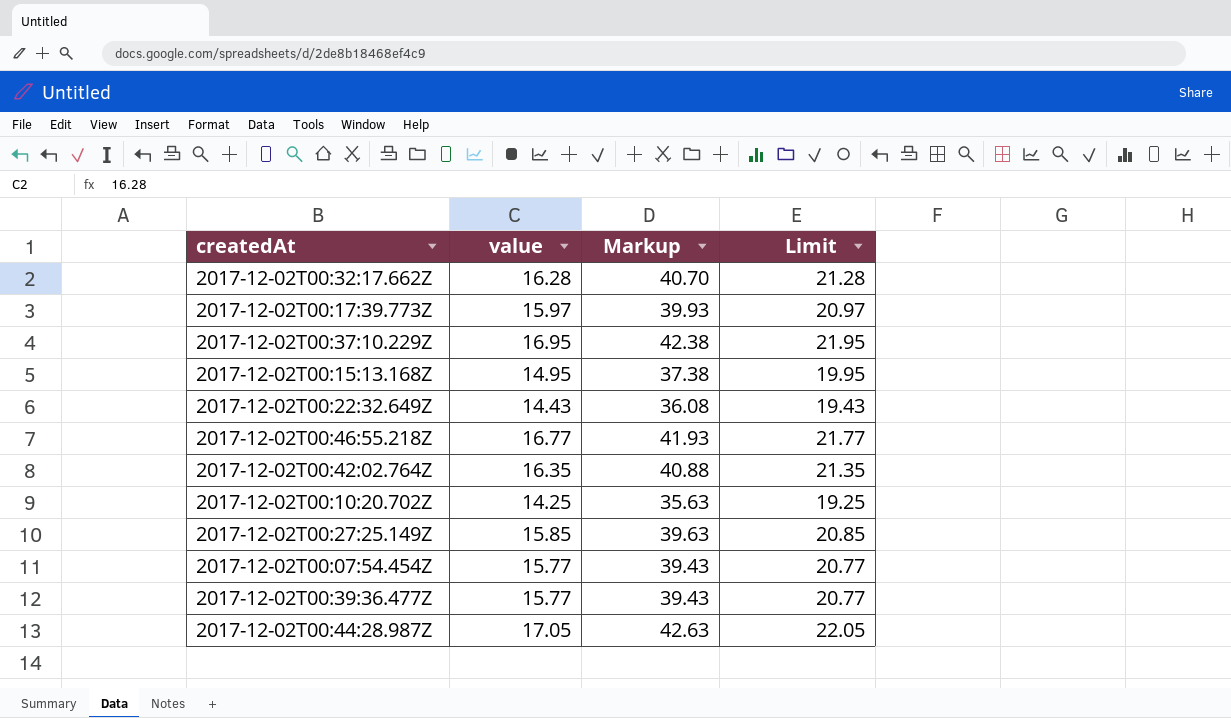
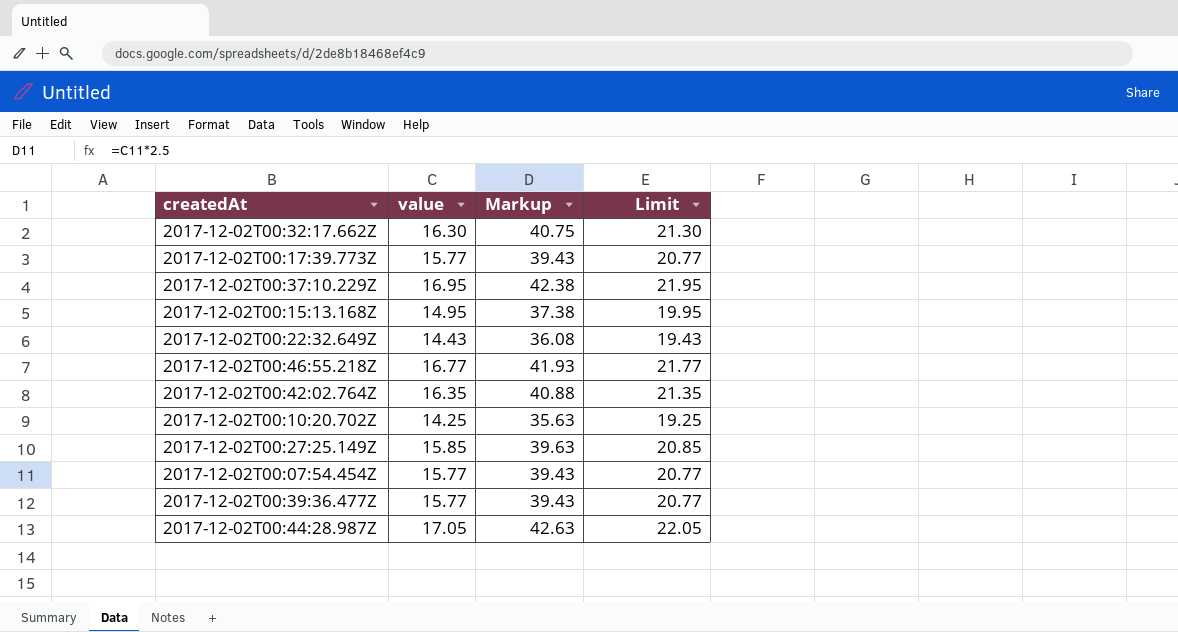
2017-12-02T00:32:17.662Z | value: 16.28 -> 16.30
2017-12-02T00:32:17.662Z | Markup: 40.70 -> 40.75
2017-12-02T00:32:17.662Z | Limit: 21.28 -> 21.30
2017-12-02T00:17:39.773Z | value: 15.97 -> 15.77
2017-12-02T00:17:39.773Z | Markup: 39.93 -> 39.43
2017-12-02T00:17:39.773Z | Limit: 20.97 -> 20.77

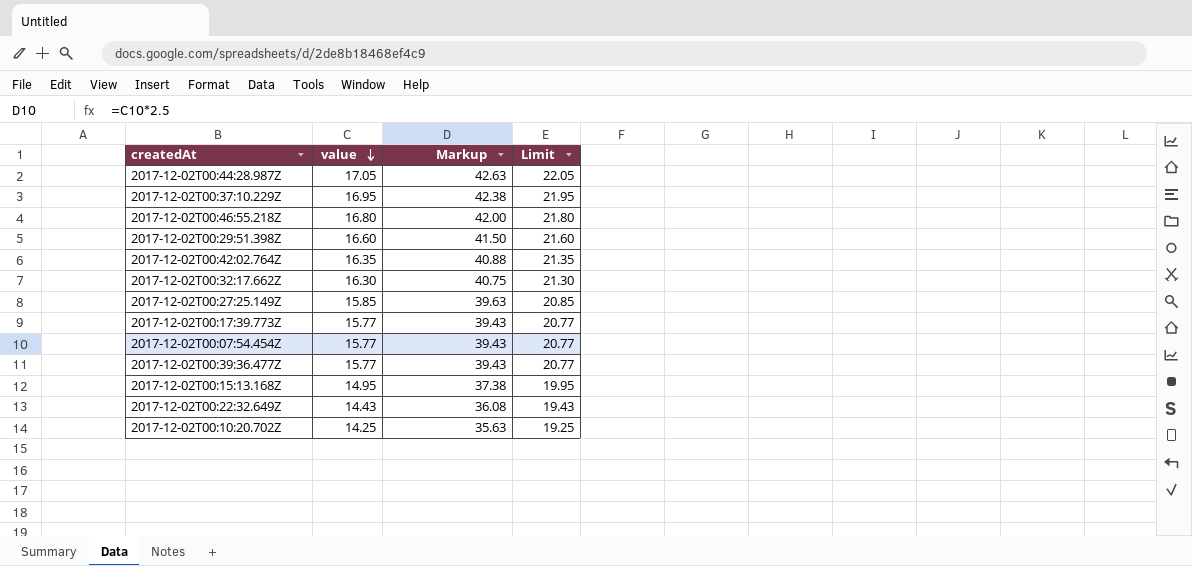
row order: none -> value descending
2017-12-02T00:46:55.218Z | value: 16.77 -> 16.80
2017-12-02T00:46:55.218Z | Markup: 41.93 -> 42.00
2017-12-02T00:46:55.218Z | Limit: 21.77 -> 21.80
row 2017-12-02T00:29:51.398Z: none -> 16.60 | 41.50 | 21.60

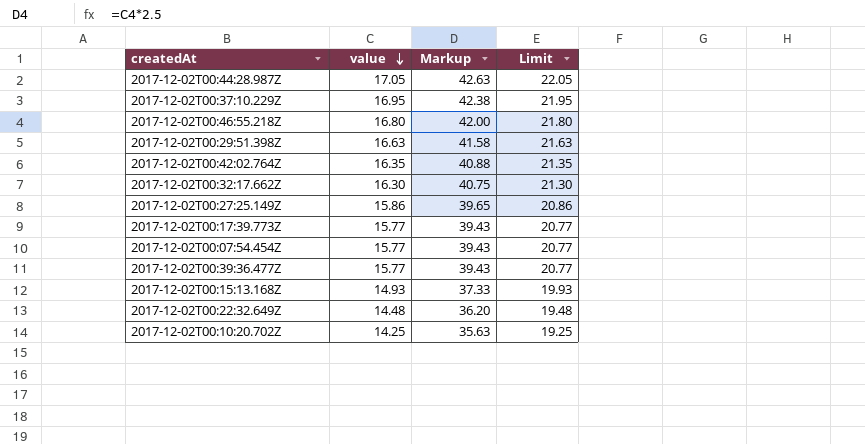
2017-12-02T00:29:51.398Z | value: 16.60 -> 16.63
2017-12-02T00:29:51.398Z | Markup: 41.50 -> 41.58
2017-12-02T00:29:51.398Z | Limit: 21.60 -> 21.63
2017-12-02T00:27:25.149Z | value: 15.85 -> 15.86
2017-12-02T00:27:25.149Z | Markup: 39.63 -> 39.65
2017-12-02T00:27:25.149Z | Limit: 20.85 -> 20.86
2017-12-02T00:15:13.168Z | value: 14.95 -> 14.93
2017-12-02T00:15:13.168Z | Markup: 37.38 -> 37.33
2017-12-02T00:15:13.168Z | Limit: 19.95 -> 19.93
2017-12-02T00:22:32.649Z | value: 14.43 -> 14.48
2017-12-02T00:22:32.649Z | Markup: 36.08 -> 36.20
2017-12-02T00:22:32.649Z | Limit: 19.43 -> 19.48

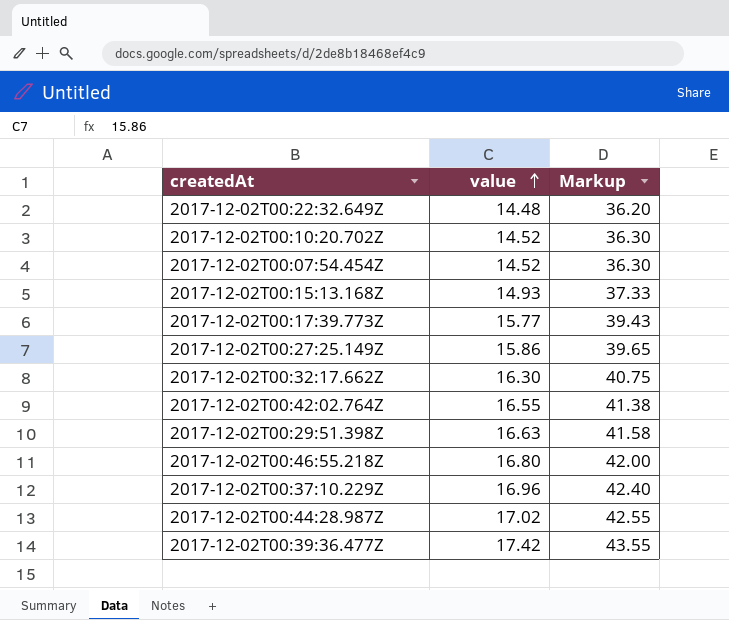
row order: value descending -> value ascending
column Limit | formula: [value] + 5 -> none
2017-12-02T00:10:20.702Z | value: 14.25 -> 14.52
2017-12-02T00:10:20.702Z | Markup: 35.63 -> 36.30
2017-12-02T00:07:54.454Z | value: 15.77 -> 14.52
2017-12-02T00:07:54.454Z | Markup: 39.43 -> 36.30
2017-12-02T00:42:02.764Z | value: 16.35 -> 16.55
2017-12-02T00:42:02.764Z | Markup: 40.88 -> 41.38
2017-12-02T00:37:10.229Z | value: 16.95 -> 16.96
2017-12-02T00:37:10.229Z | Markup: 42.38 -> 42.40
2017-12-02T00:44:28.987Z | value: 17.05 -> 17.02
2017-12-02T00:44:28.987Z | Markup: 42.63 -> 42.55
2017-12-02T00:39:36.477Z | value: 15.77 -> 17.42
2017-12-02T00:39:36.477Z | Markup: 39.43 -> 43.55

